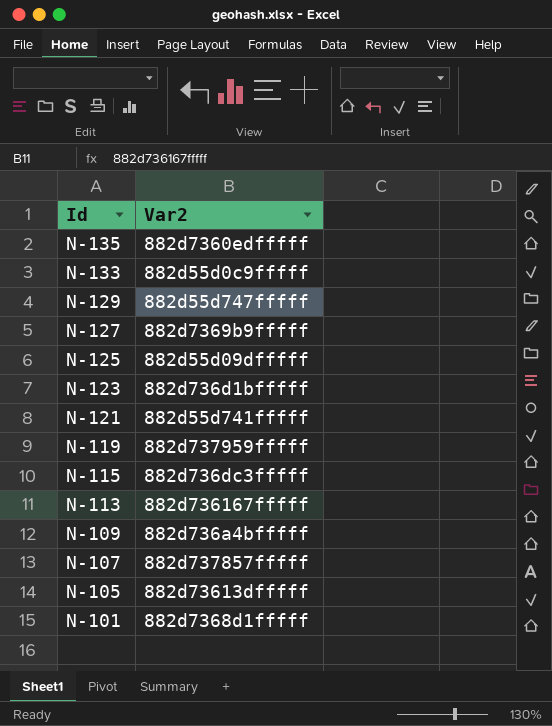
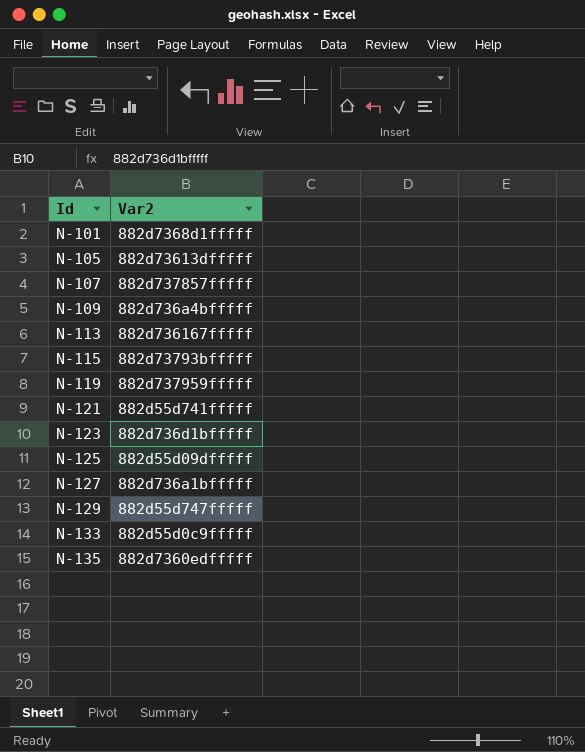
row order: Id descending -> Id ascending
N-115 | Var2: 882d736dc3fffff -> 882d73793bfffff
N-127 | Var2: 882d7369b9fffff -> 882d736a1bfffff

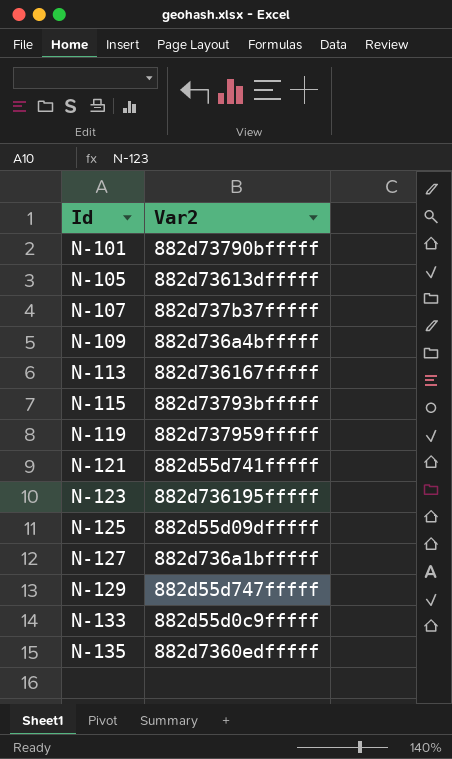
N-101 | Var2: 882d7368d1fffff -> 882d73790bfffff
N-107 | Var2: 882d737857fffff -> 882d737b37fffff
N-123 | Var2: 882d736d1bfffff -> 882d736195fffff

